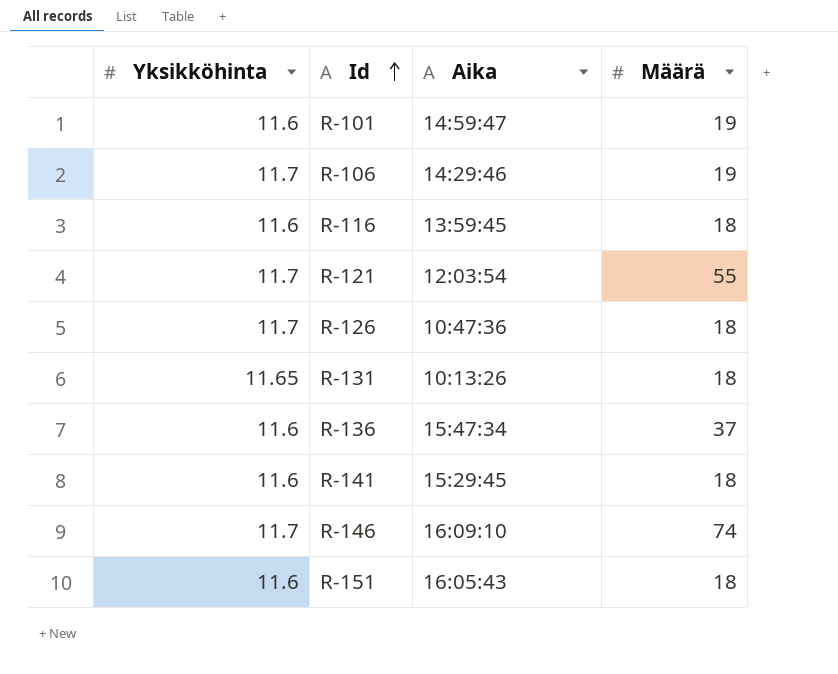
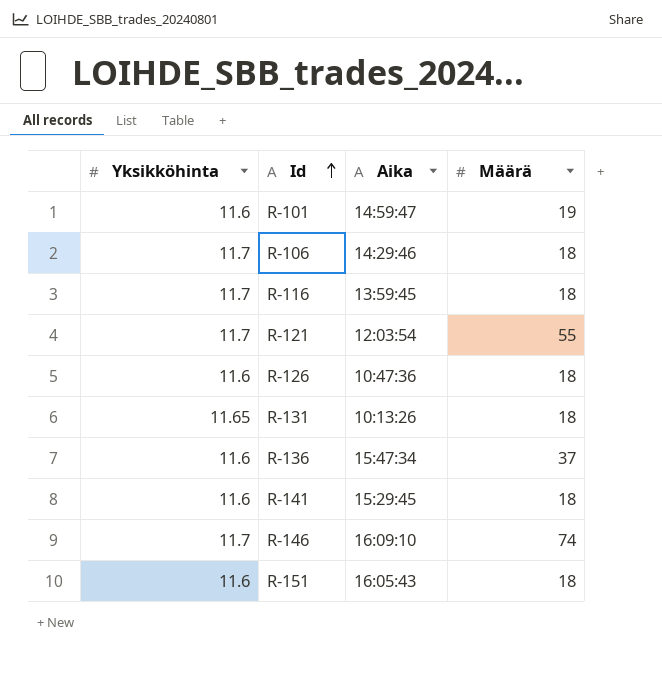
R-106 | Määrä: 19 -> 18
R-116 | Yksikköhinta: 11.6 -> 11.7
R-126 | Yksikköhinta: 11.7 -> 11.6

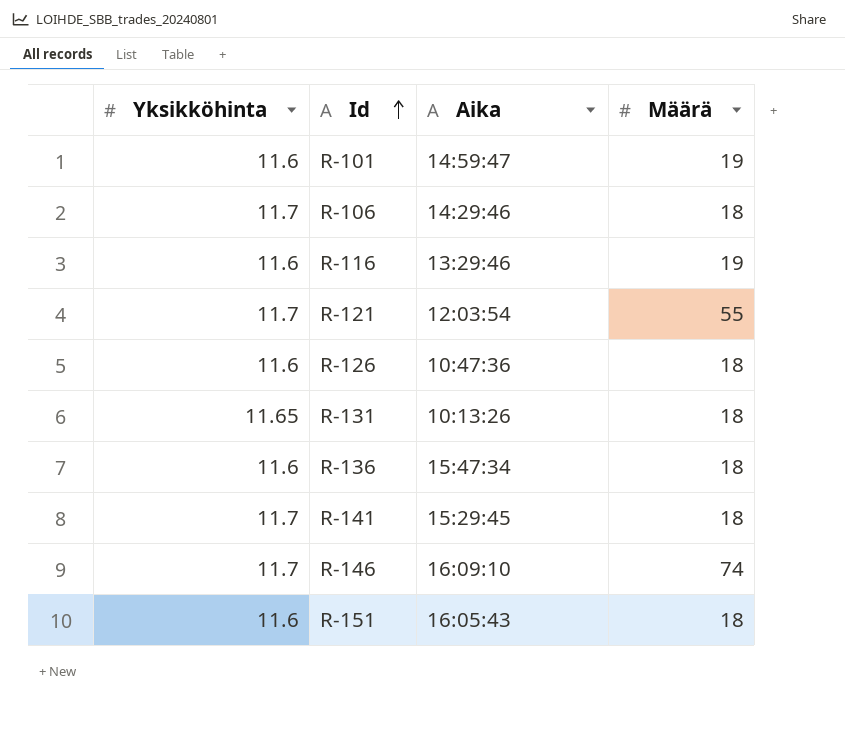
R-116 | Yksikköhinta: 11.7 -> 11.6
R-116 | Aika: 13:59:45 -> 13:29:46
R-116 | Määrä: 18 -> 19
R-136 | Määrä: 37 -> 18
R-141 | Yksikköhinta: 11.6 -> 11.7

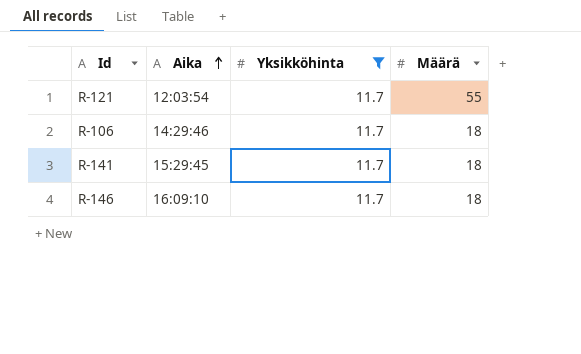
filter: none -> Yksikköhinta = 11.7
row order: Id ascending -> Aika ascending
column Yksikköhinta | position: 1 -> 3
R-146 | Määrä: 74 -> 18

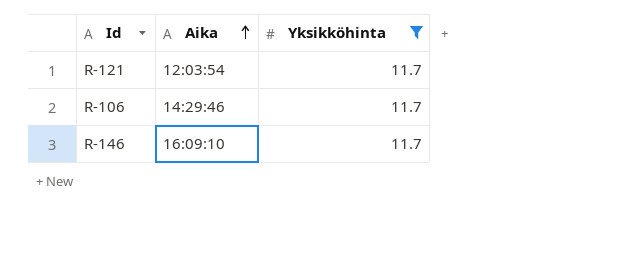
column Määrä | position: 4 -> none
row R-141: 15:29:45 | 11.7 | 18 -> none

